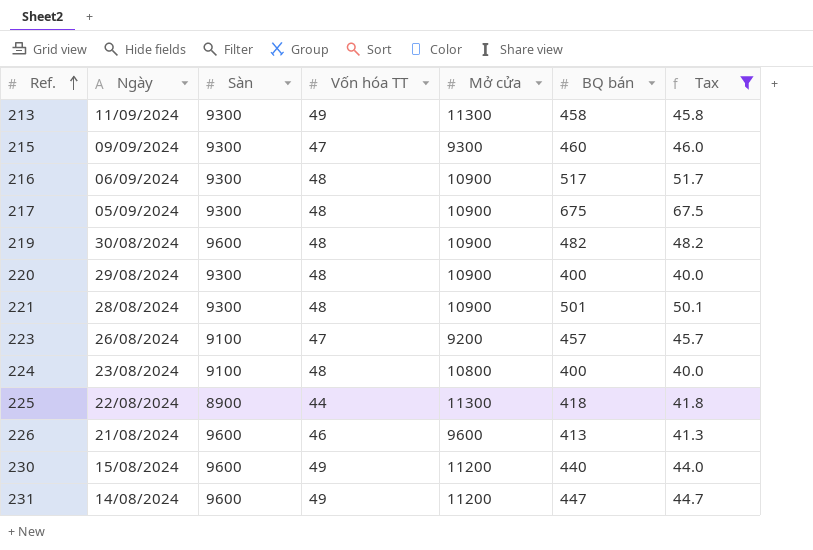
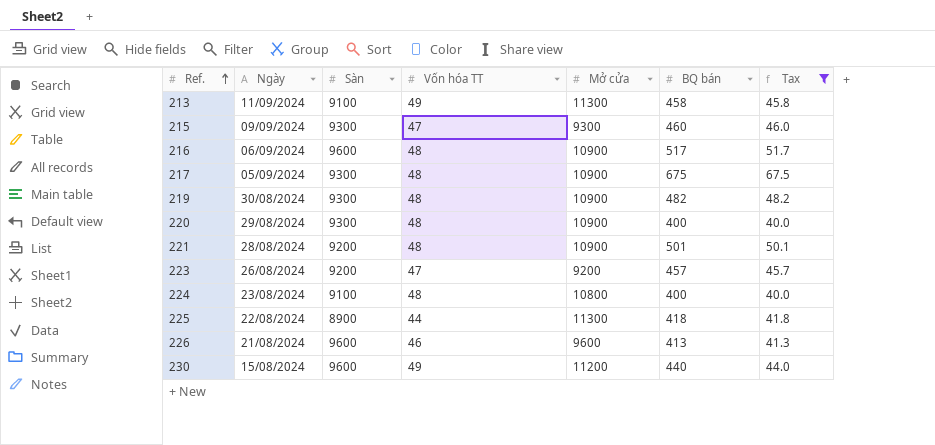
row 231: 14/08/2024 | 9600 | 49 | 11200 | 447 | 44.7 -> none
213 | Sàn: 9300 -> 9100
216 | Sàn: 9300 -> 9600
219 | Sàn: 9600 -> 9300
221 | Sàn: 9300 -> 9200
223 | Sàn: 9100 -> 9200

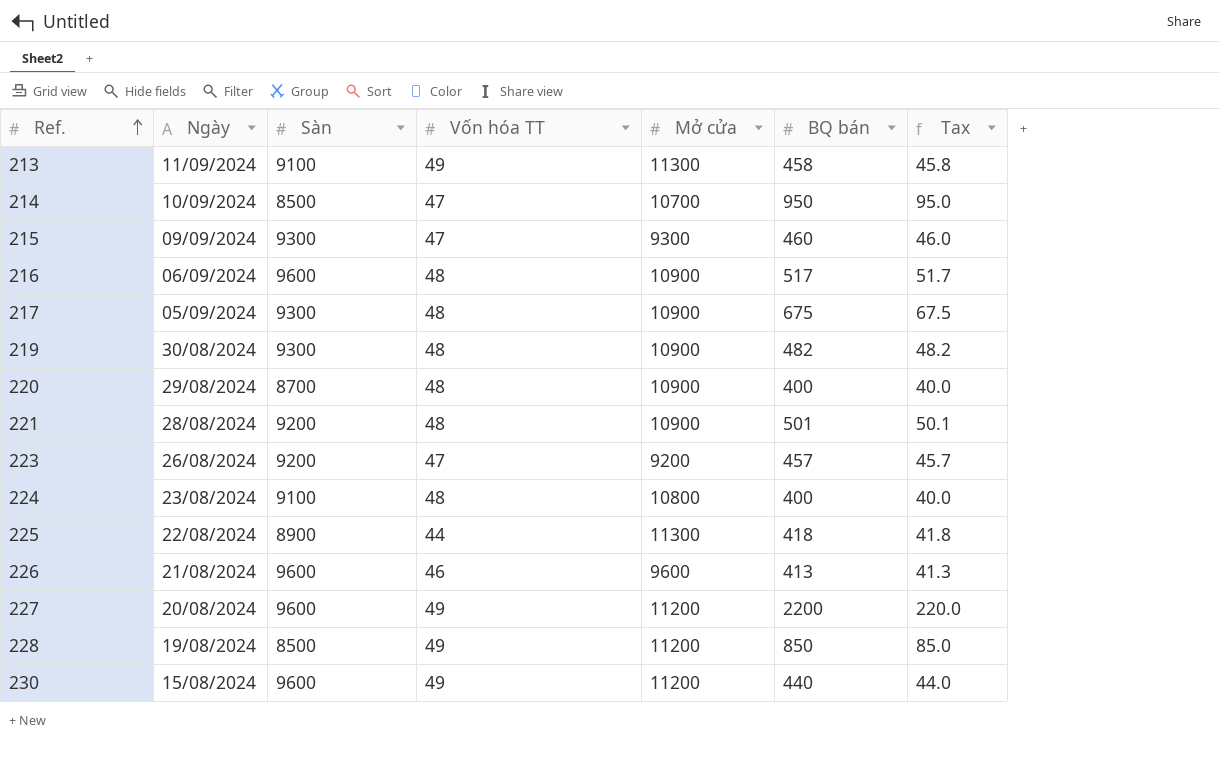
filter: Tax <= 67.5 -> none
220 | Sàn: 9300 -> 8700

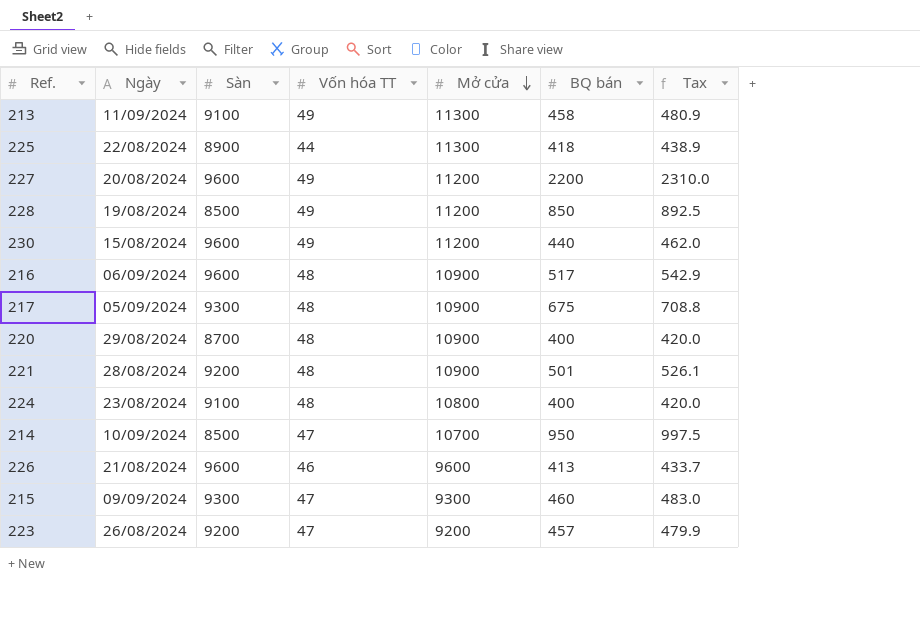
row order: Ref. ascending -> Mở cửa descending
column Tax | formula: [BQ bán] * 0.1 -> [BQ bán] * 1.05
row 219: 30/08/2024 | 9300 | 48 | 10900 | 482 | 48.2 -> none

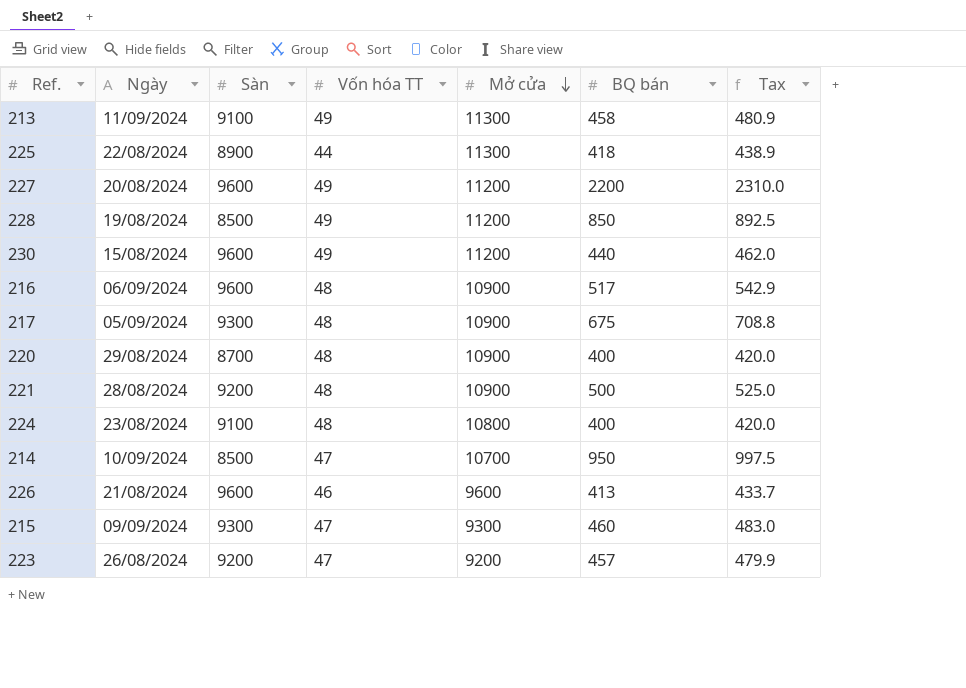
221 | BQ bán: 501 -> 500
221 | Tax: 526.1 -> 525.0

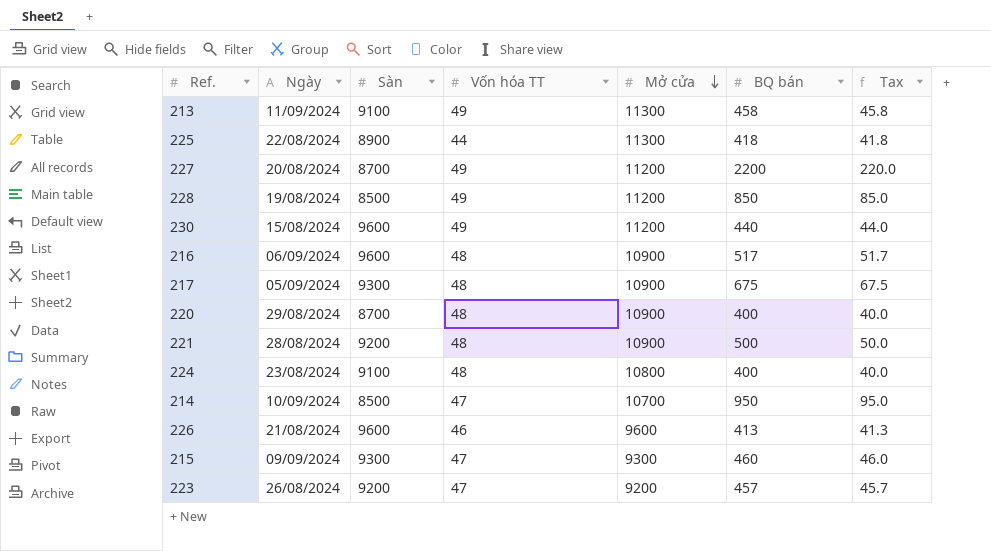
column Tax | formula: [BQ bán] * 1.05 -> [BQ bán] * 0.1
227 | Sàn: 9600 -> 8700

